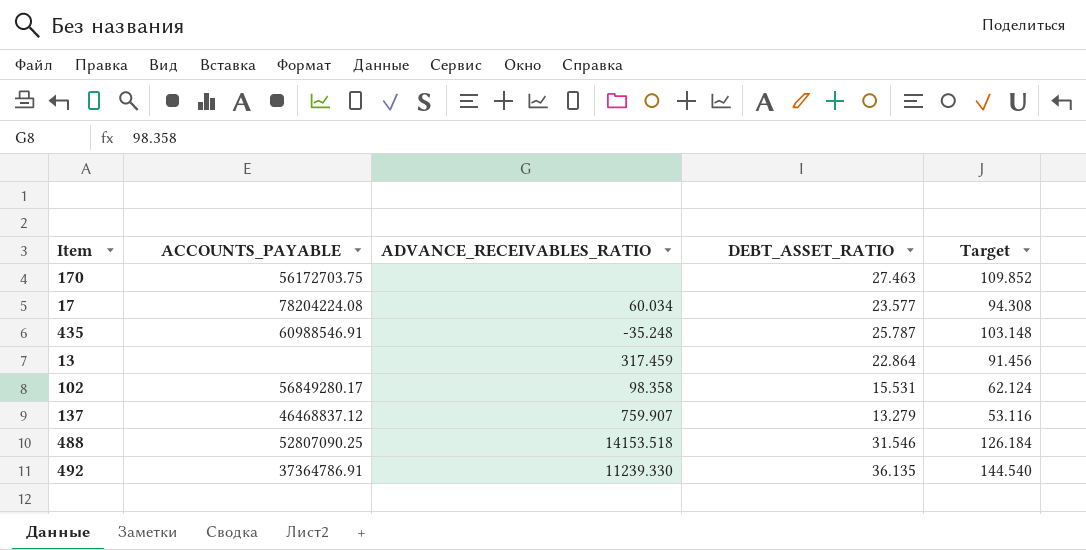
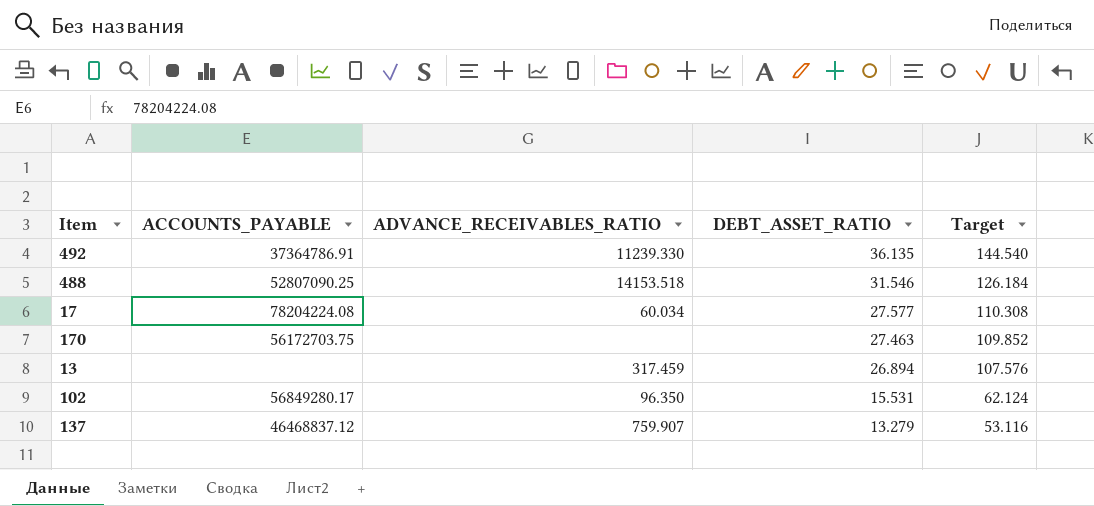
row order: none -> DEBT_ASSET_RATIO descending
row 435: 60988546.91 | -35.248 | 25.787 | 103.148 -> none
17 | DEBT_ASSET_RATIO: 23.577 -> 27.577
17 | Target: 94.308 -> 110.308
13 | DEBT_ASSET_RATIO: 22.864 -> 26.894
13 | Target: 91.456 -> 107.576
102 | ADVANCE_RECEIVABLES_RATIO: 98.358 -> 96.350

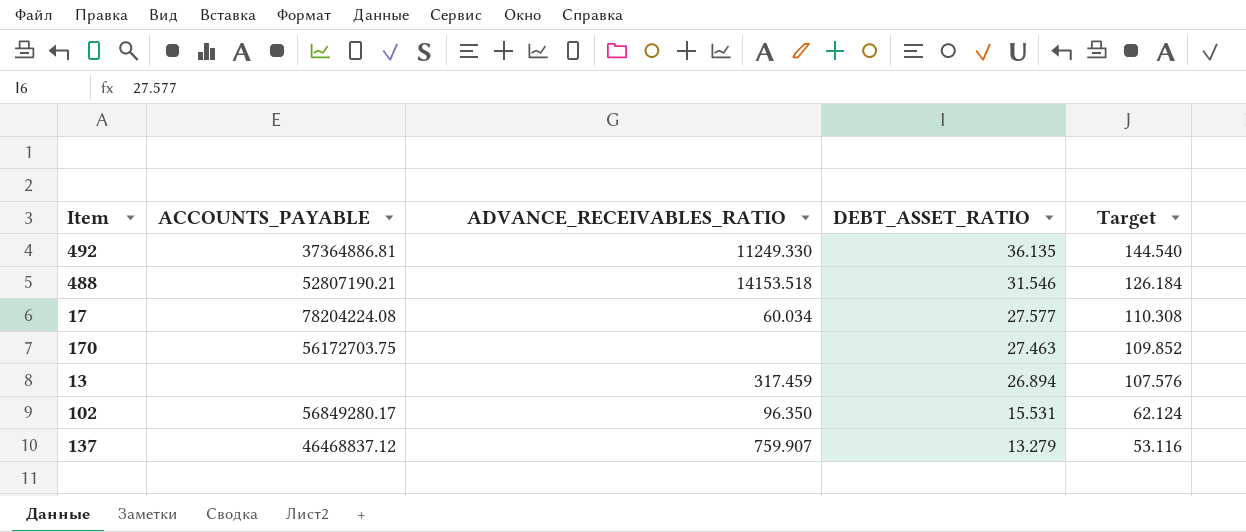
492 | ACCOUNTS_PAYABLE: 37364786.91 -> 37364886.81
492 | ADVANCE_RECEIVABLES_RATIO: 11239.330 -> 11249.330
488 | ACCOUNTS_PAYABLE: 52807090.25 -> 52807190.21

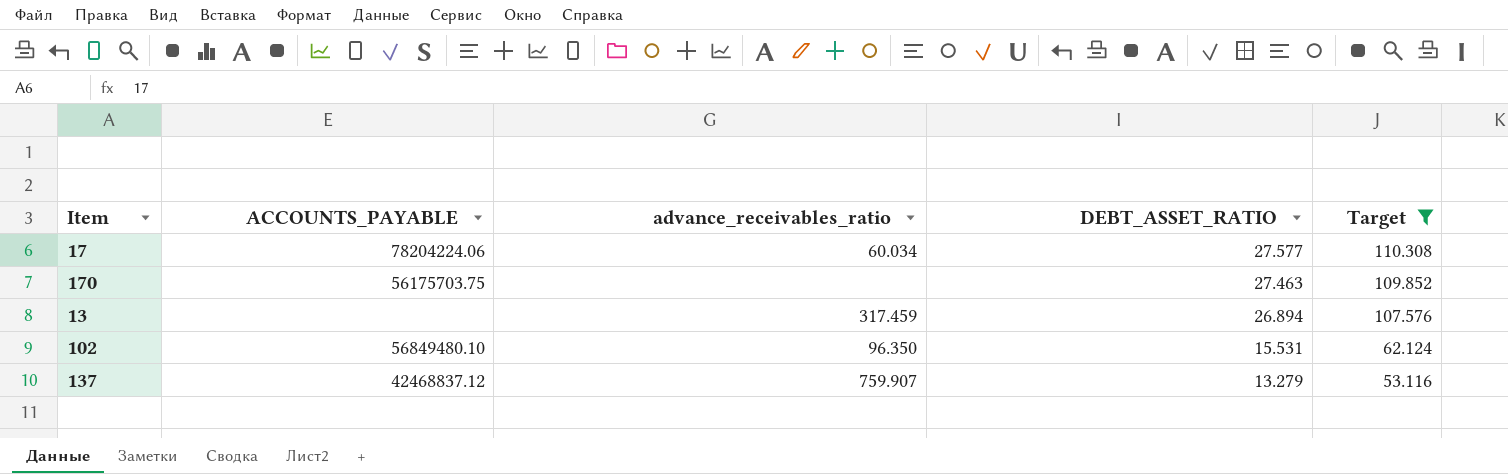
filter: none -> Target <= 110.308
column name: ADVANCE_RECEIVABLES_RATIO -> advance_receivables_ratio
17 | ACCOUNTS_PAYABLE: 78204224.08 -> 78204224.06
170 | ACCOUNTS_PAYABLE: 56172703.75 -> 56175703.75
102 | ACCOUNTS_PAYABLE: 56849280.17 -> 56849480.10
137 | ACCOUNTS_PAYABLE: 46468837.12 -> 42468837.12

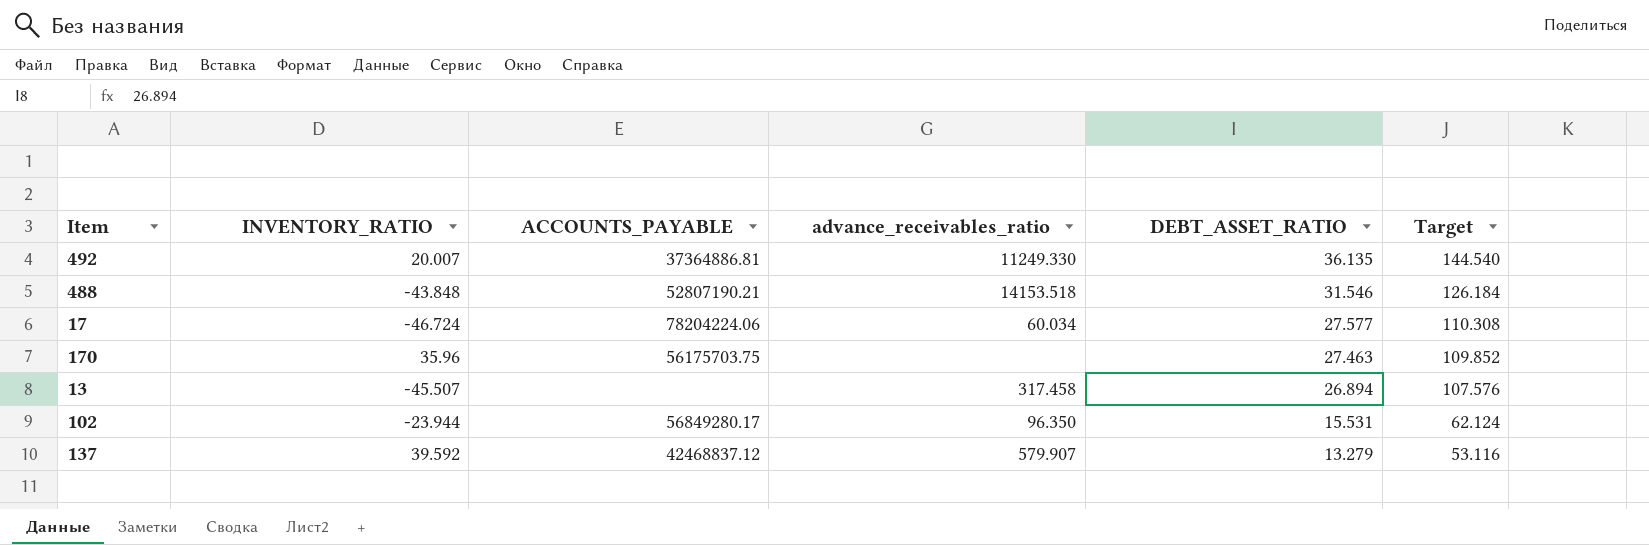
filter: Target <= 110.308 -> none
column INVENTORY_RATIO | position: none -> 2
13 | advance_receivables_ratio: 317.459 -> 317.458
102 | ACCOUNTS_PAYABLE: 56849480.10 -> 56849280.17
137 | advance_receivables_ratio: 759.907 -> 579.907

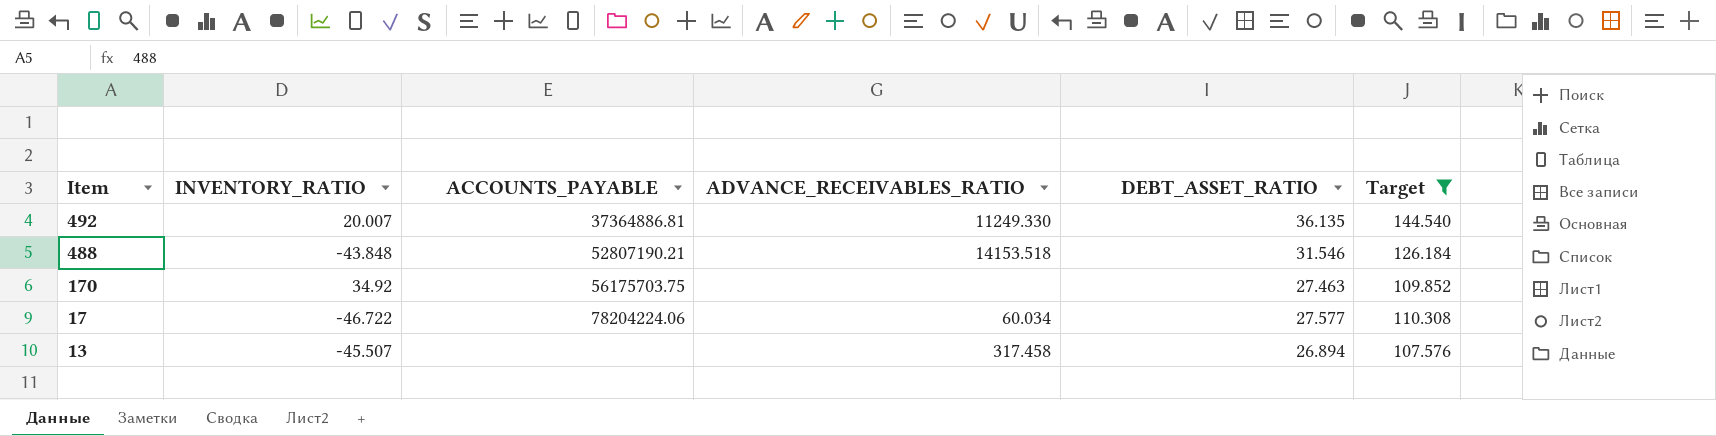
filter: none -> Target >= 107.576
row order: DEBT_ASSET_RATIO descending -> Item descending
column name: advance_receivables_ratio -> ADVANCE_RECEIVABLES_RATIO
170 | INVENTORY_RATIO: 35.96 -> 34.92
17 | INVENTORY_RATIO: -46.724 -> -46.722

